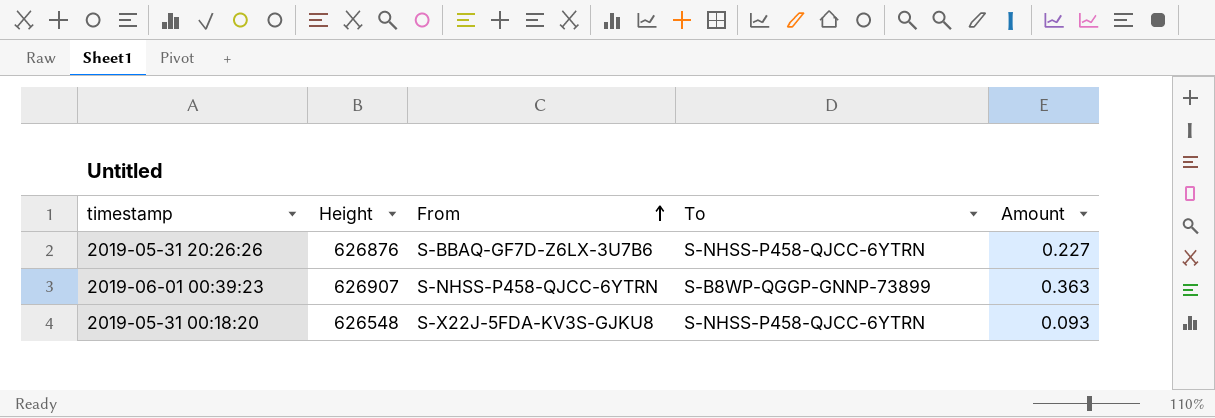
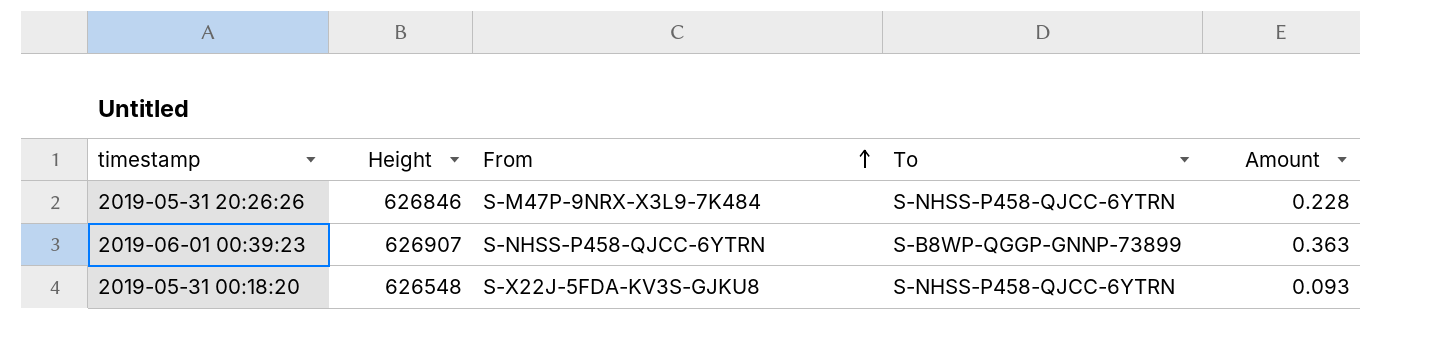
2019-05-31 20:26:26 | Height: 626876 -> 626846
2019-05-31 20:26:26 | From: S-BBAQ-GF7D-Z6LX-3U7B6 -> S-M47P-9NRX-X3L9-7K484
2019-05-31 20:26:26 | Amount: 0.227 -> 0.228

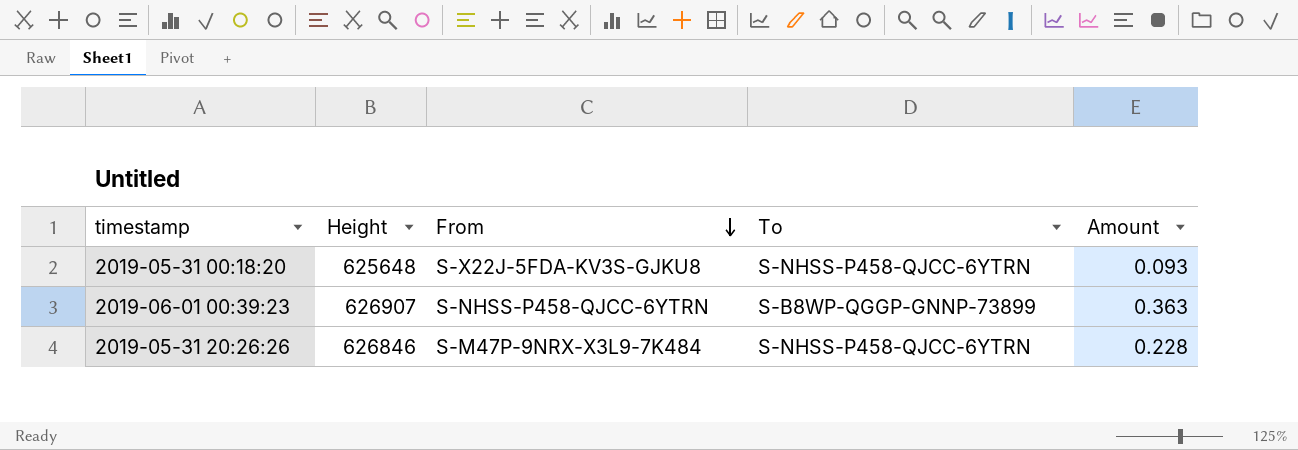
row order: From ascending -> From descending
2019-05-31 00:18:20 | Height: 626548 -> 625648

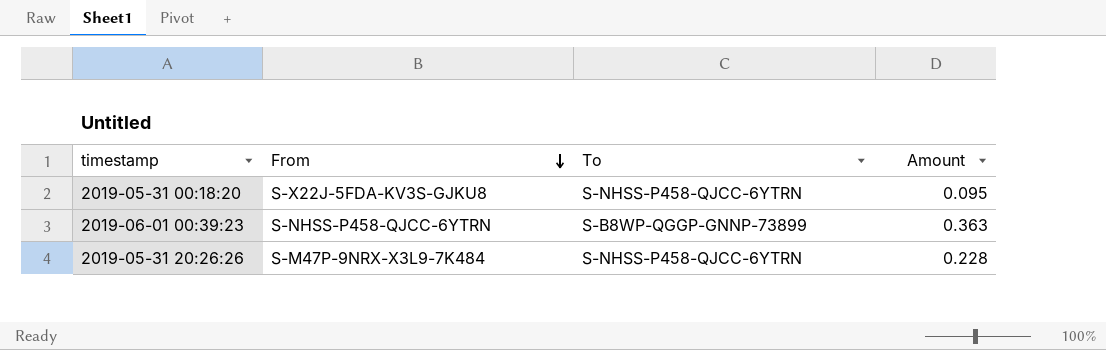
column Height | position: 2 -> none
2019-05-31 00:18:20 | Amount: 0.093 -> 0.095

